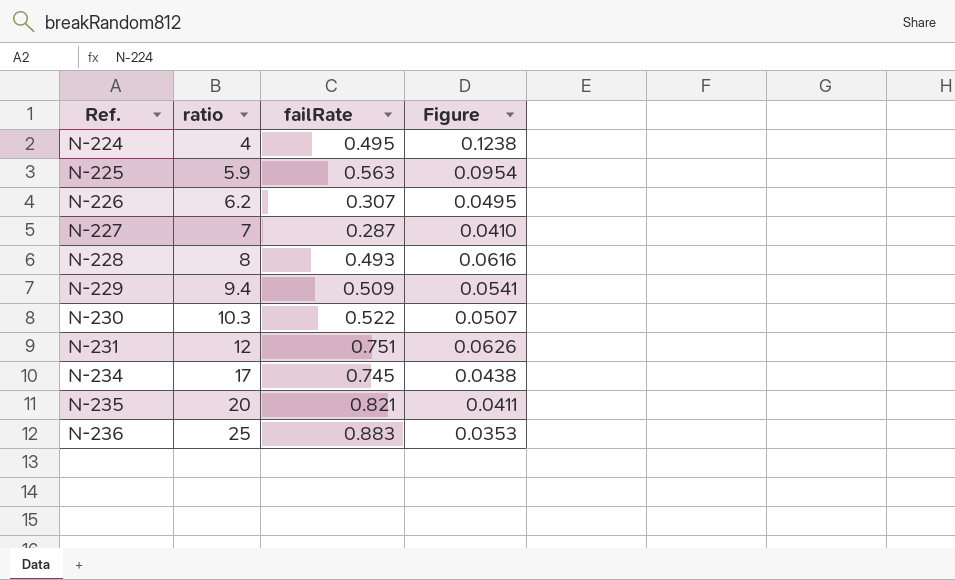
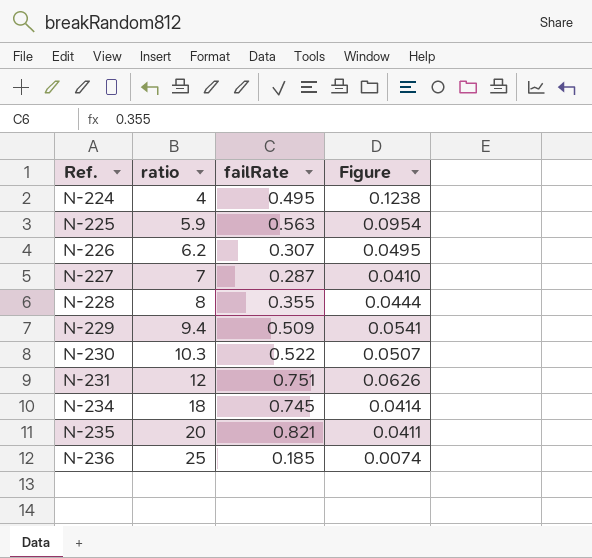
N-228 | failRate: 0.493 -> 0.355
N-228 | Figure: 0.0616 -> 0.0444
N-234 | ratio: 17 -> 18
N-234 | Figure: 0.0438 -> 0.0414
N-236 | failRate: 0.883 -> 0.185
N-236 | Figure: 0.0353 -> 0.0074

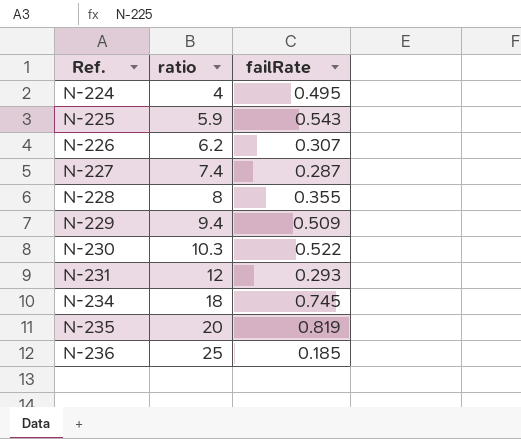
column Figure | formula: [failRate] / [ratio] -> none
N-225 | failRate: 0.563 -> 0.543
N-227 | ratio: 7 -> 7.4
N-231 | failRate: 0.751 -> 0.293
N-235 | failRate: 0.821 -> 0.819

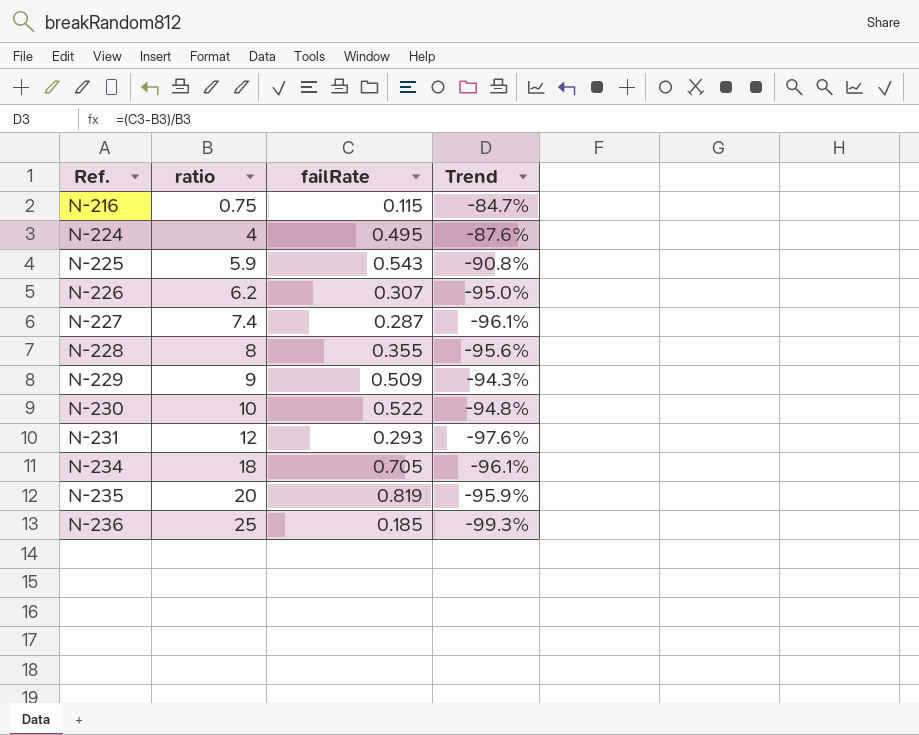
column Trend | formula: none -> ([failRate] - [ratio]) / [ratio]
row N-216: none -> 0.75 | 0.115 | -84.7%
N-229 | ratio: 9.4 -> 9
N-230 | ratio: 10.3 -> 10
N-234 | failRate: 0.745 -> 0.705

